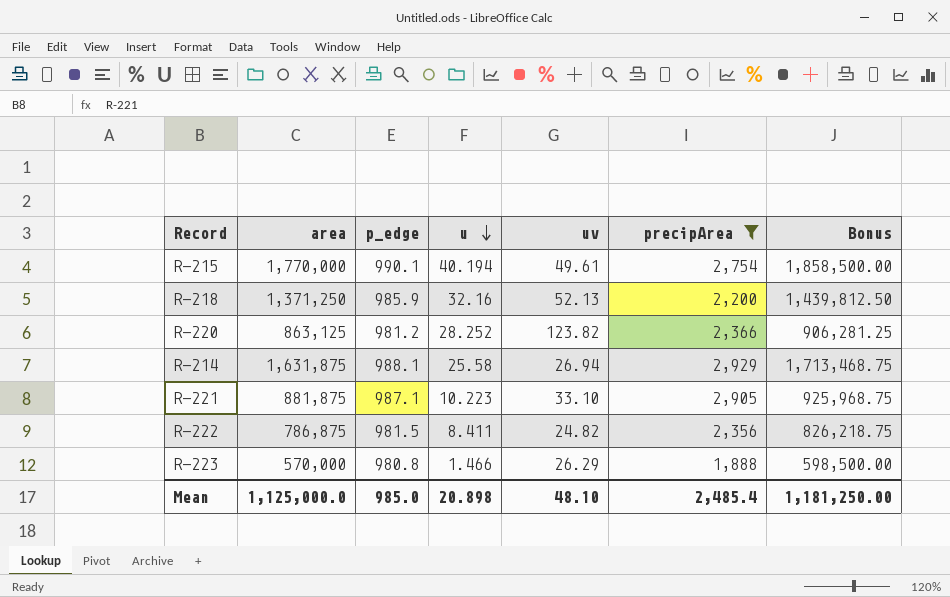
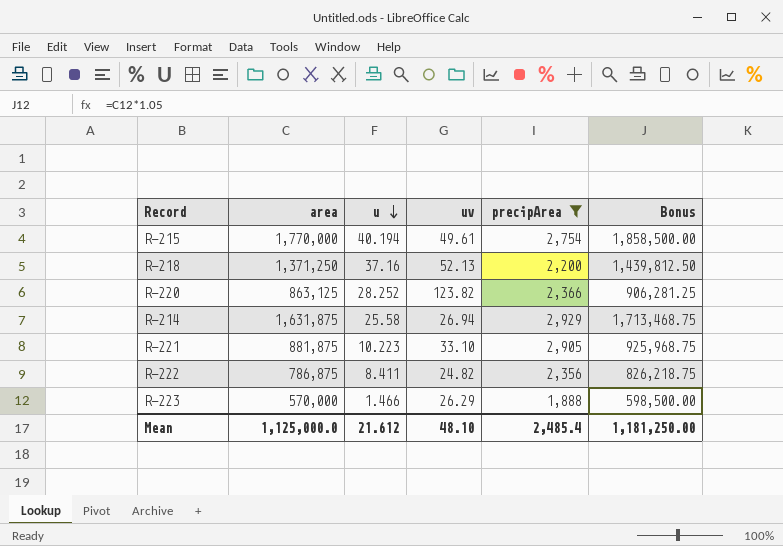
column p_edge | position: 3 -> none
R-218 | u: 32.16 -> 37.16
Mean | u: 20.898 -> 21.612

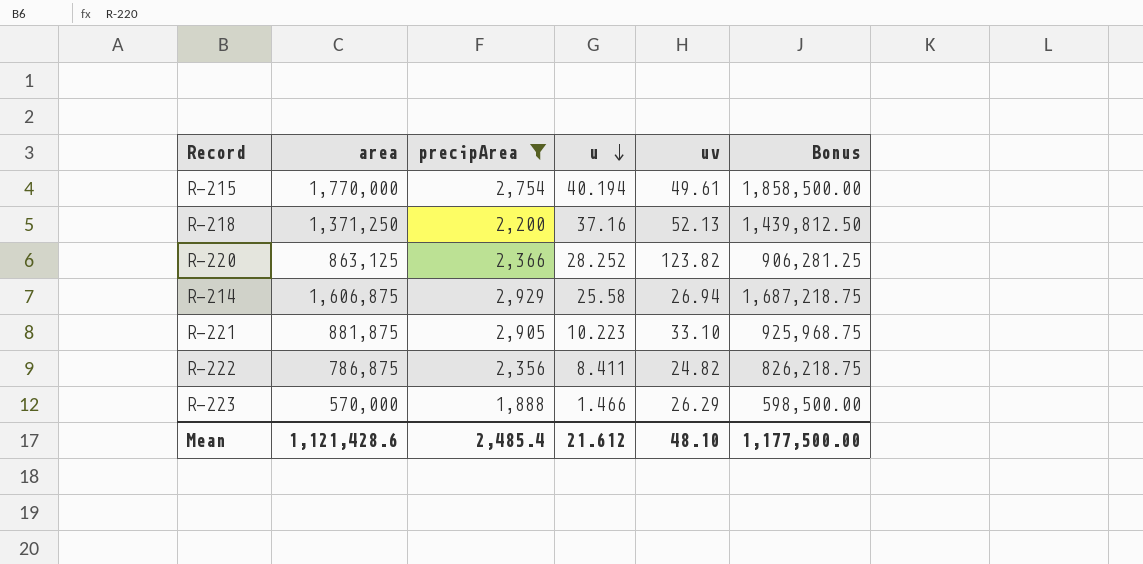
column precipArea | position: 5 -> 3
R-214 | area: 1,631,875 -> 1,606,875
R-214 | Bonus: 1,713,468.75 -> 1,687,218.75
Mean | area: 1,125,000.0 -> 1,121,428.6
Mean | Bonus: 1,181,250.00 -> 1,177,500.00

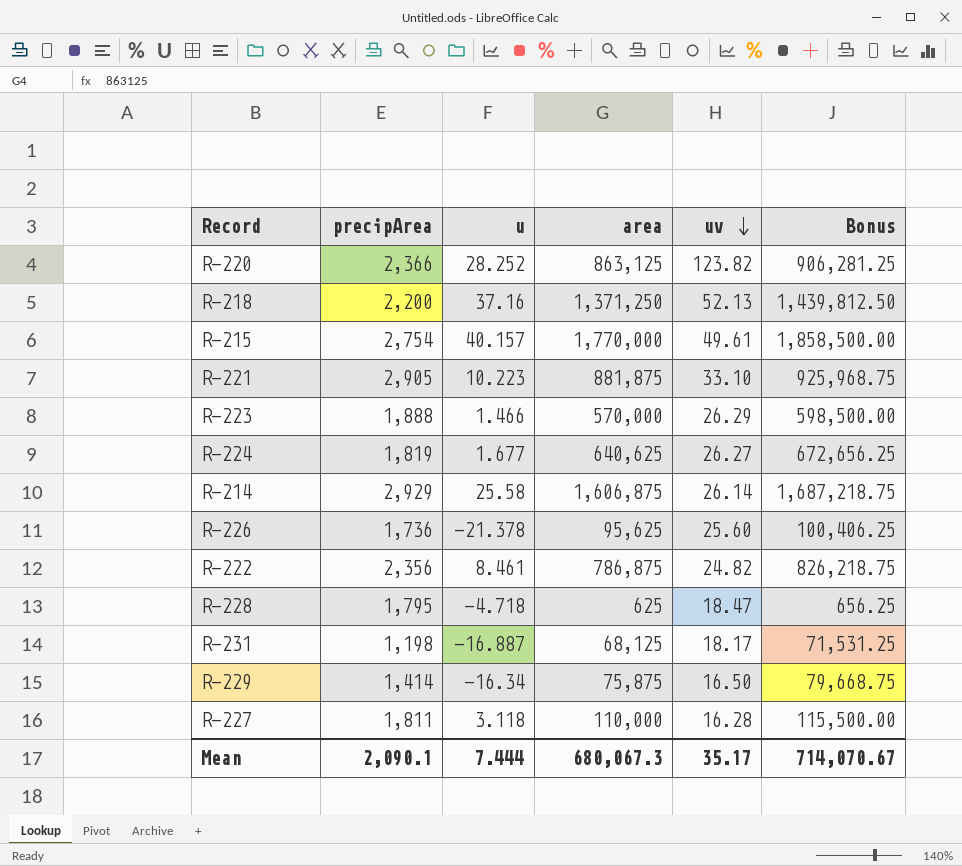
filter: precipArea >= 1,888 -> none
row order: u descending -> uv descending
column area | position: 2 -> 4
R-215 | u: 40.194 -> 40.157
R-214 | uv: 26.94 -> 26.14
R-222 | u: 8.411 -> 8.461
Mean | precipArea: 2,485.4 -> 2,090.1
Mean | u: 21.612 -> 7.444
Mean | area: 1,121,428.6 -> 680,067.3
Mean | uv: 48.10 -> 35.17
Mean | Bonus: 1,177,500.00 -> 714,070.67

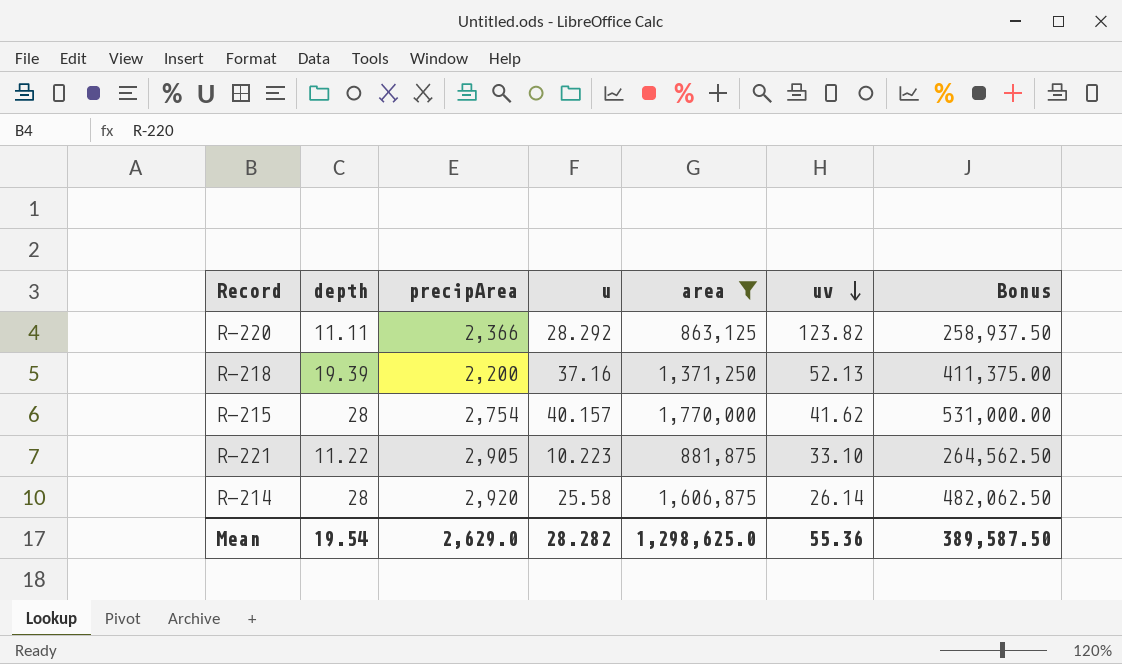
filter: none -> area >= 863,125
column depth | position: none -> 2
column Bonus | formula: [area] * 1.05 -> [area] * 0.3
R-220 | u: 28.252 -> 28.292
R-215 | uv: 49.61 -> 41.62
R-214 | precipArea: 2,929 -> 2,920
Mean | precipArea: 2,090.1 -> 2,629.0
Mean | u: 7.444 -> 28.282
Mean | area: 680,067.3 -> 1,298,625.0
Mean | uv: 35.17 -> 55.36
Mean | Bonus: 714,070.67 -> 389,587.50

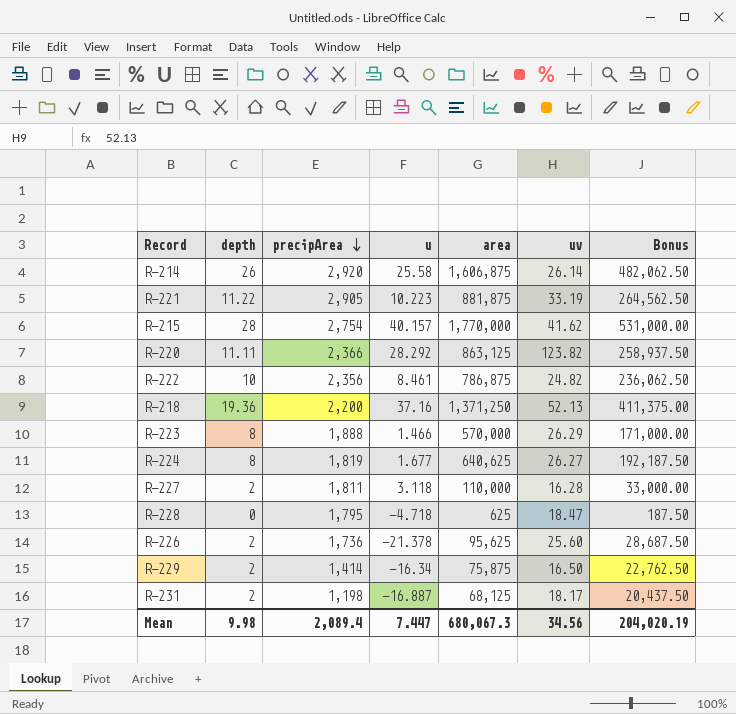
filter: area >= 863,125 -> none
row order: uv descending -> precipArea descending
R-214 | depth: 28 -> 26
R-221 | uv: 33.10 -> 33.19
R-218 | depth: 19.39 -> 19.36
Mean | depth: 19.54 -> 9.98
Mean | precipArea: 2,629.0 -> 2,089.4
Mean | u: 28.282 -> 7.447
Mean | area: 1,298,625.0 -> 680,067.3
Mean | uv: 55.36 -> 34.56
Mean | Bonus: 389,587.50 -> 204,020.19

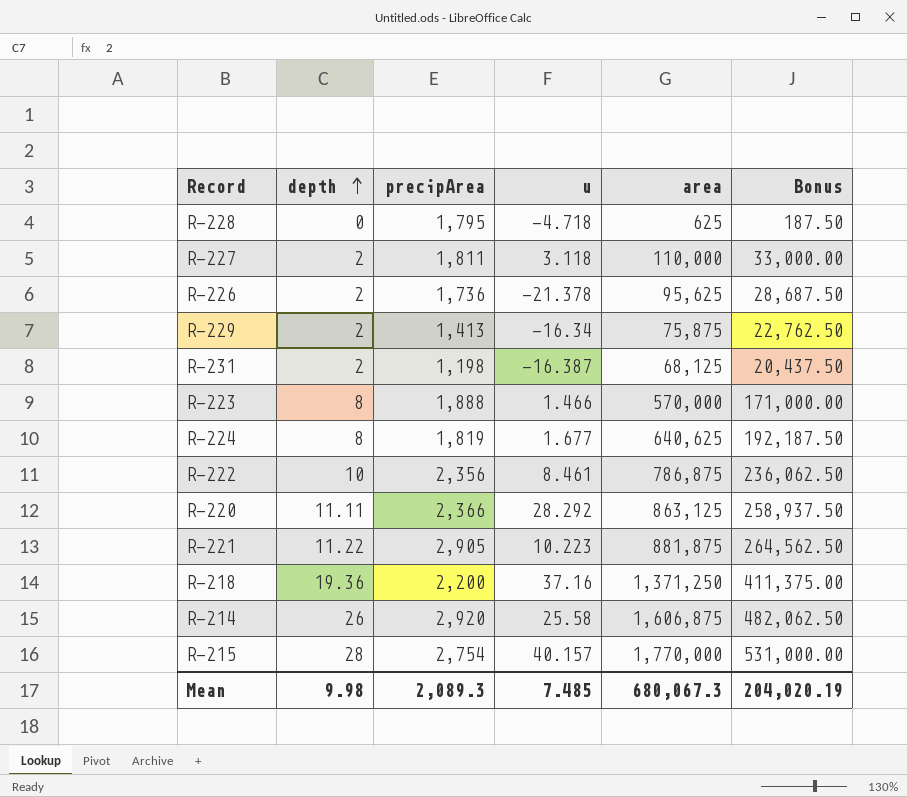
row order: precipArea descending -> depth ascending
column uv | position: 6 -> none
R-229 | precipArea: 1,414 -> 1,413
R-231 | u: -16.887 -> -16.387
Mean | precipArea: 2,089.4 -> 2,089.3
Mean | u: 7.447 -> 7.485

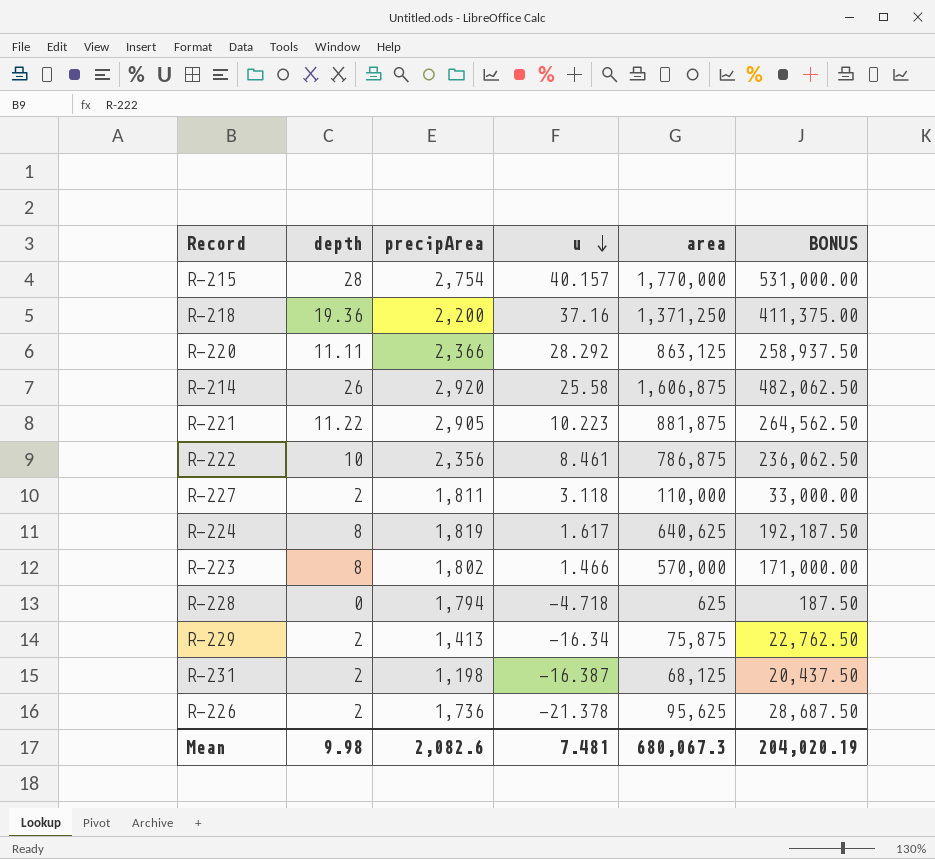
row order: depth ascending -> u descending
column name: Bonus -> BONUS
R-224 | u: 1.677 -> 1.617
R-223 | precipArea: 1,888 -> 1,802
R-228 | precipArea: 1,795 -> 1,794
Mean | precipArea: 2,089.3 -> 2,082.6
Mean | u: 7.485 -> 7.481

